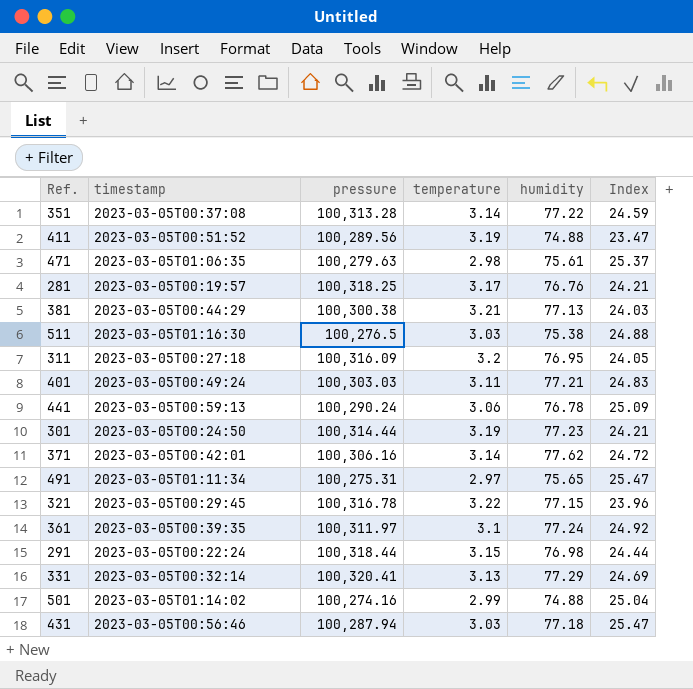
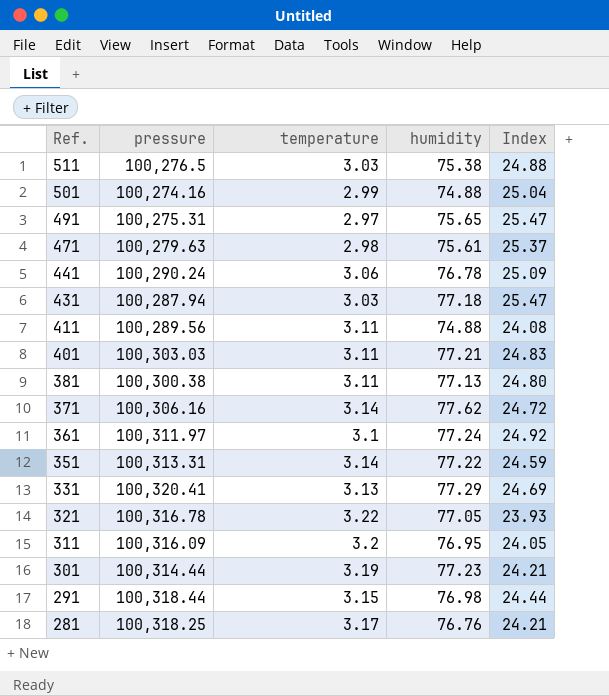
row order: none -> Ref. descending
column timestamp | position: 2 -> none
411 | temperature: 3.19 -> 3.11
411 | Index: 23.47 -> 24.08
381 | temperature: 3.21 -> 3.11
381 | Index: 24.03 -> 24.80
351 | pressure: 100,313.28 -> 100,313.31
321 | humidity: 77.15 -> 77.05
321 | Index: 23.96 -> 23.93

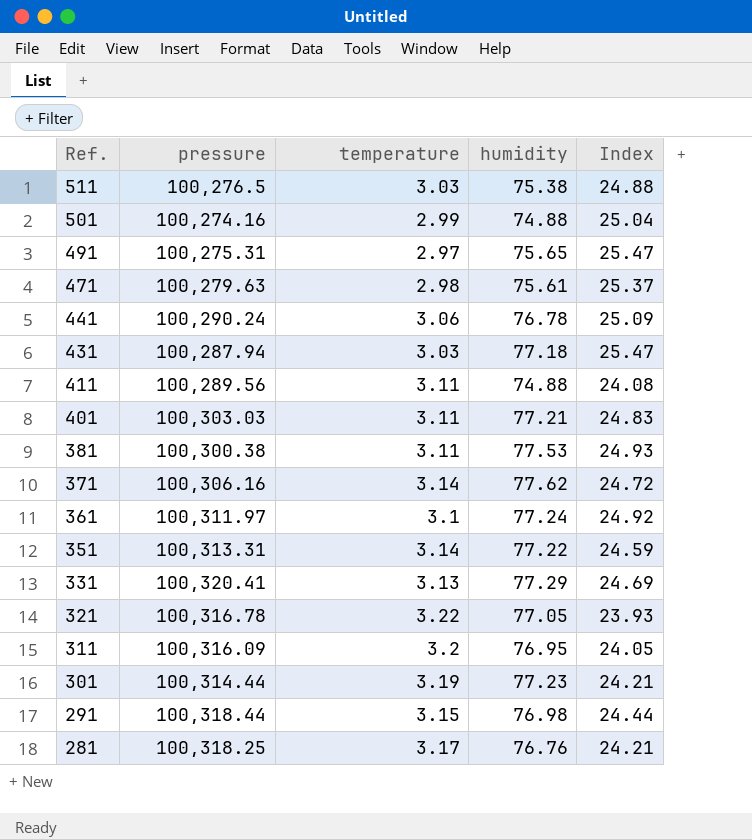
381 | humidity: 77.13 -> 77.53
381 | Index: 24.80 -> 24.93

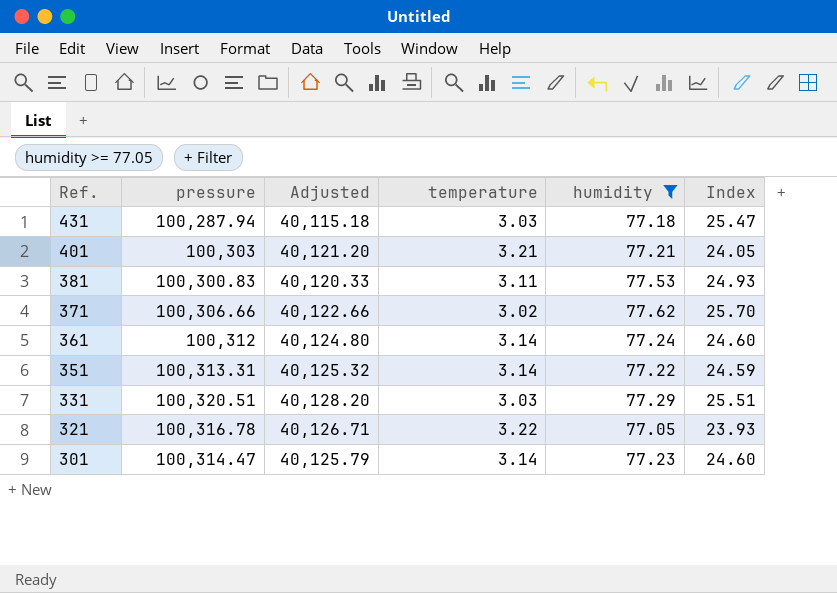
filter: none -> humidity >= 77.05
column Adjusted | formula: none -> [pressure] * 0.4
401 | pressure: 100,303.03 -> 100,303
401 | temperature: 3.11 -> 3.21
401 | Index: 24.83 -> 24.05
381 | pressure: 100,300.38 -> 100,300.83
371 | pressure: 100,306.16 -> 100,306.66
371 | temperature: 3.14 -> 3.02
371 | Index: 24.72 -> 25.70
361 | pressure: 100,311.97 -> 100,312
361 | temperature: 3.1 -> 3.14
361 | Index: 24.92 -> 24.60
331 | pressure: 100,320.41 -> 100,320.51
331 | temperature: 3.13 -> 3.03
331 | Index: 24.69 -> 25.51
301 | pressure: 100,314.44 -> 100,314.47
301 | temperature: 3.19 -> 3.14
301 | Index: 24.21 -> 24.60

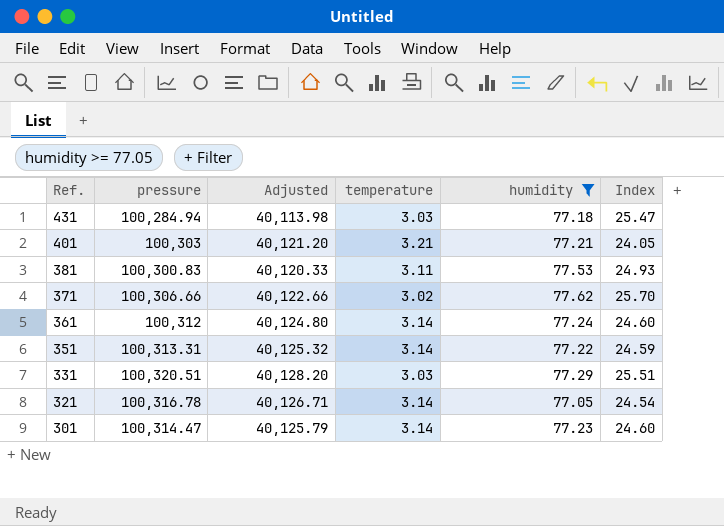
431 | pressure: 100,287.94 -> 100,284.94
431 | Adjusted: 40,115.18 -> 40,113.98
321 | temperature: 3.22 -> 3.14
321 | Index: 23.93 -> 24.54

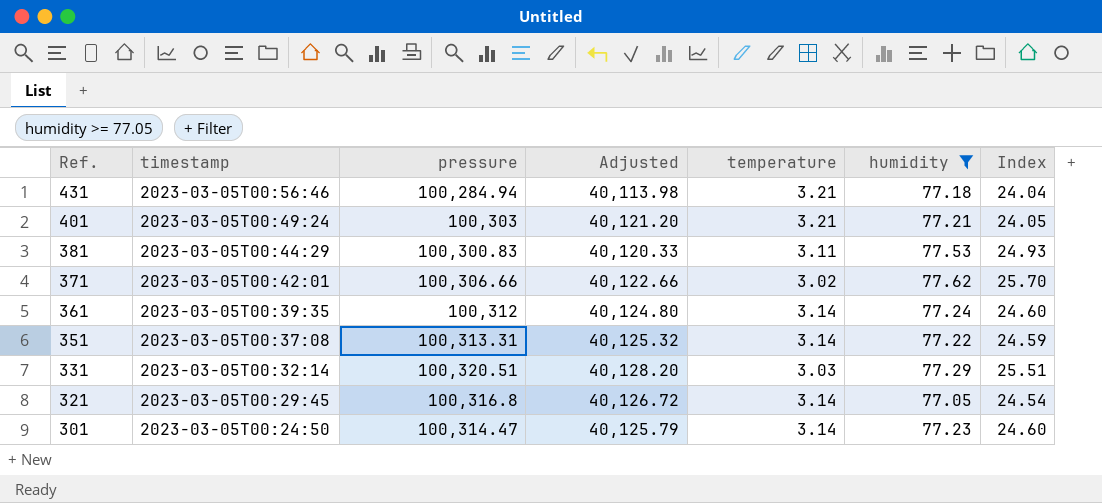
column timestamp | position: none -> 2
431 | temperature: 3.03 -> 3.21
431 | Index: 25.47 -> 24.04
321 | pressure: 100,316.78 -> 100,316.8
321 | Adjusted: 40,126.71 -> 40,126.72

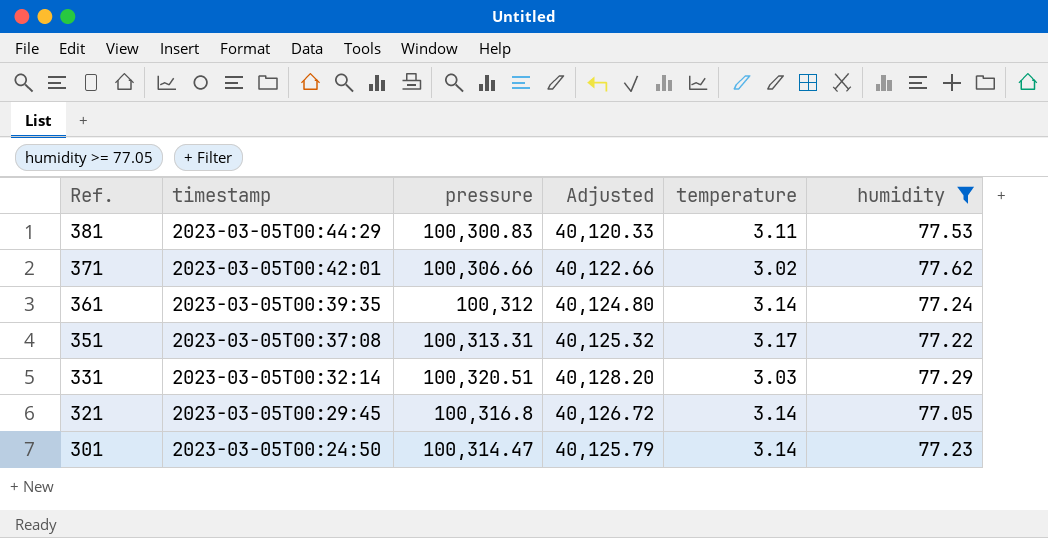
column Index | formula: [humidity] / [temperature] -> none
row 431: 2023-03-05T00:56:46 | 100,284.94 | 40,113.98 | 3.21 | 77.18 | 24.04 -> none
row 401: 2023-03-05T00:49:24 | 100,303 | 40,121.20 | 3.21 | 77.21 | 24.05 -> none
351 | temperature: 3.14 -> 3.17

